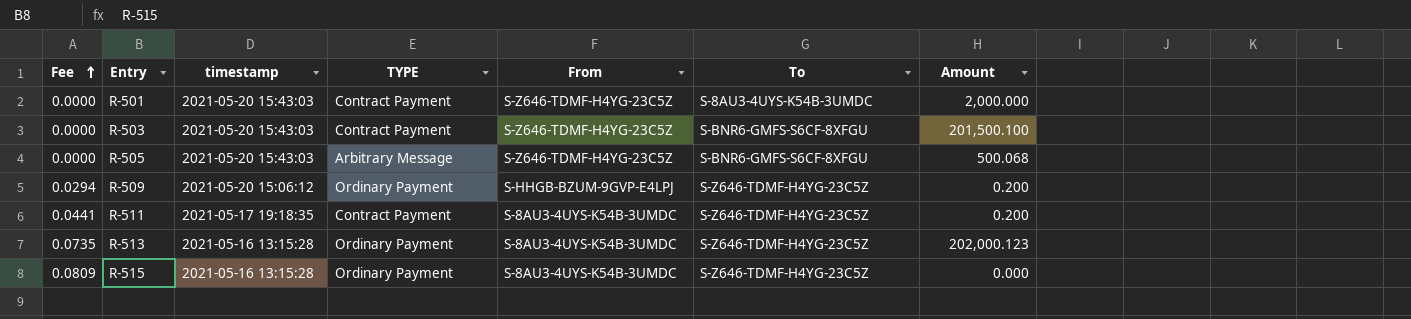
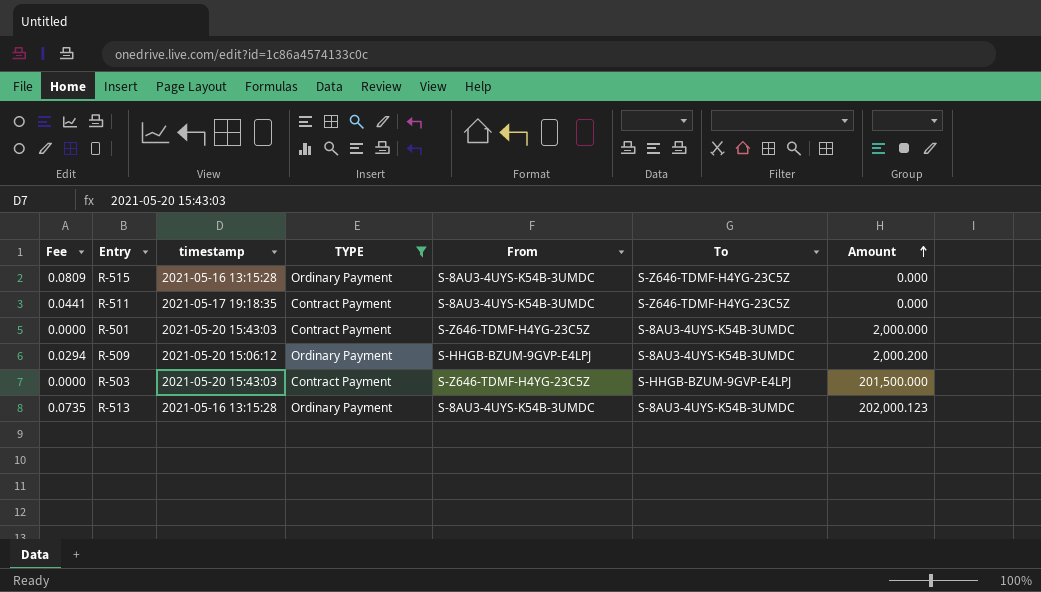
filter: none -> TYPE != Arbitrary Message
row order: Fee ascending -> Amount ascending
R-511 | Amount: 0.200 -> 0.000
R-509 | To: S-Z646-TDMF-H4YG-23C5Z -> S-8AU3-4UYS-K54B-3UMDC
R-509 | Amount: 0.200 -> 2,000.200
R-503 | To: S-BNR6-GMFS-S6CF-8XFGU -> S-HHGB-BZUM-9GVP-E4LPJ
R-503 | Amount: 201,500.100 -> 201,500.000
R-513 | To: S-Z646-TDMF-H4YG-23C5Z -> S-8AU3-4UYS-K54B-3UMDC

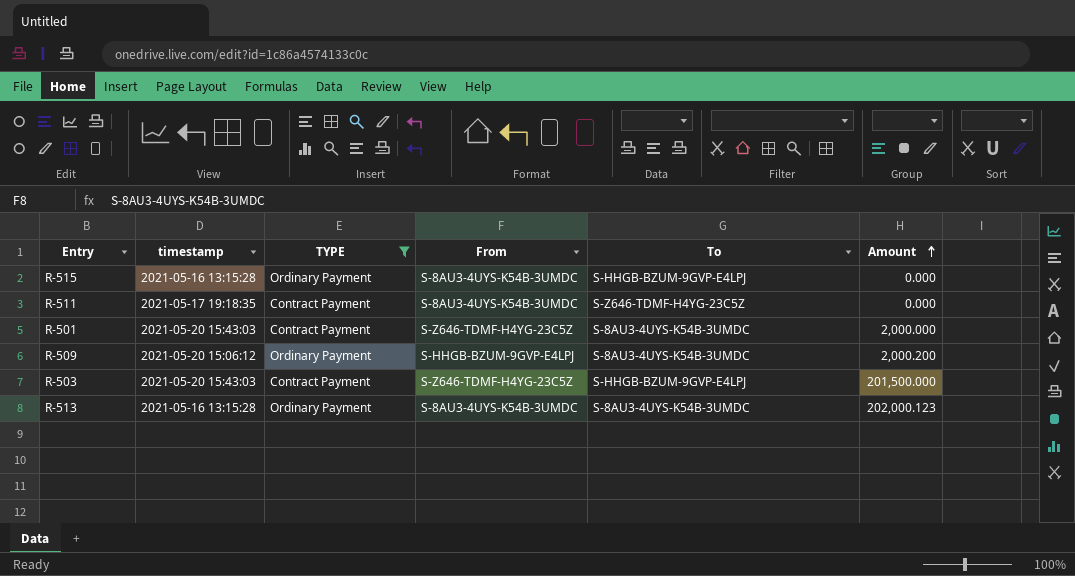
column Fee | position: 1 -> none
R-515 | To: S-Z646-TDMF-H4YG-23C5Z -> S-HHGB-BZUM-9GVP-E4LPJ

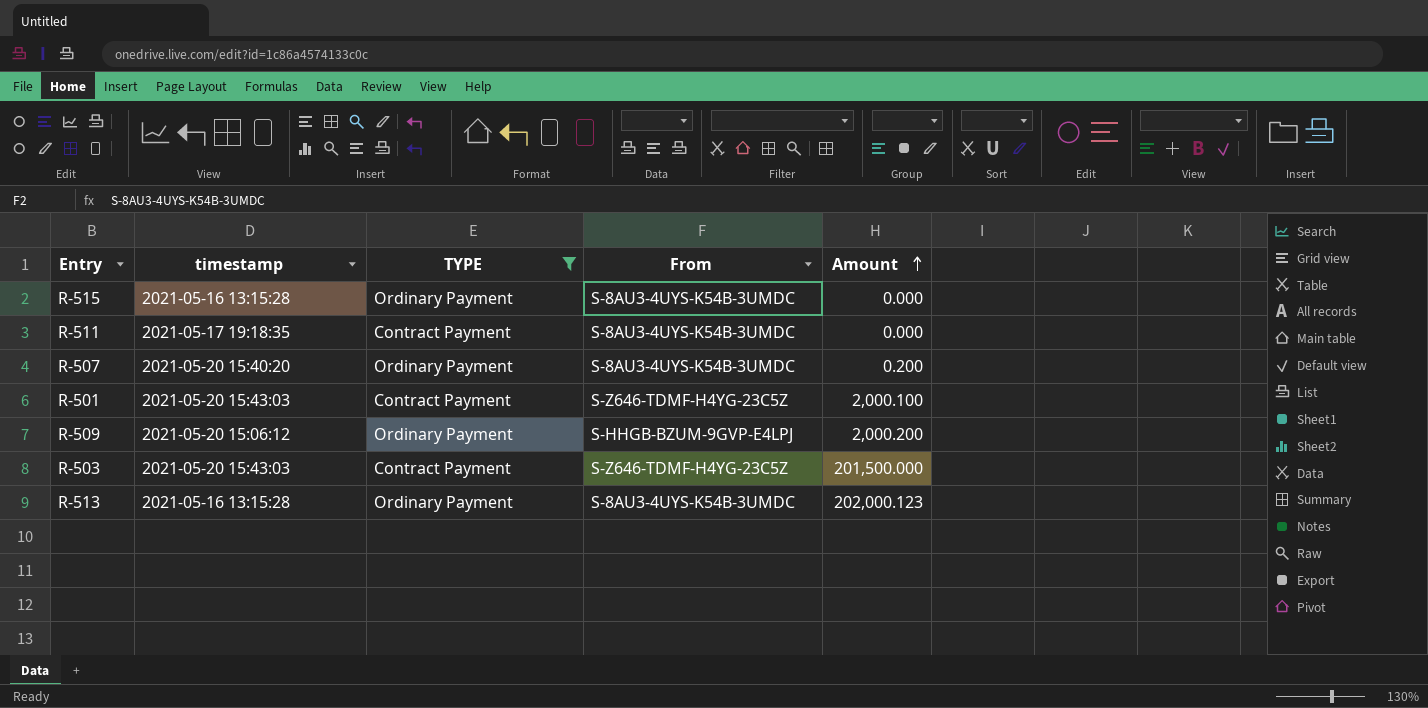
column To | position: 5 -> none
row R-507: none -> 2021-05-20 15:40:20 | Ordinary Payment | S-8AU3-4UYS-K54B-3UMDC | 0.200
R-501 | Amount: 2,000.000 -> 2,000.100

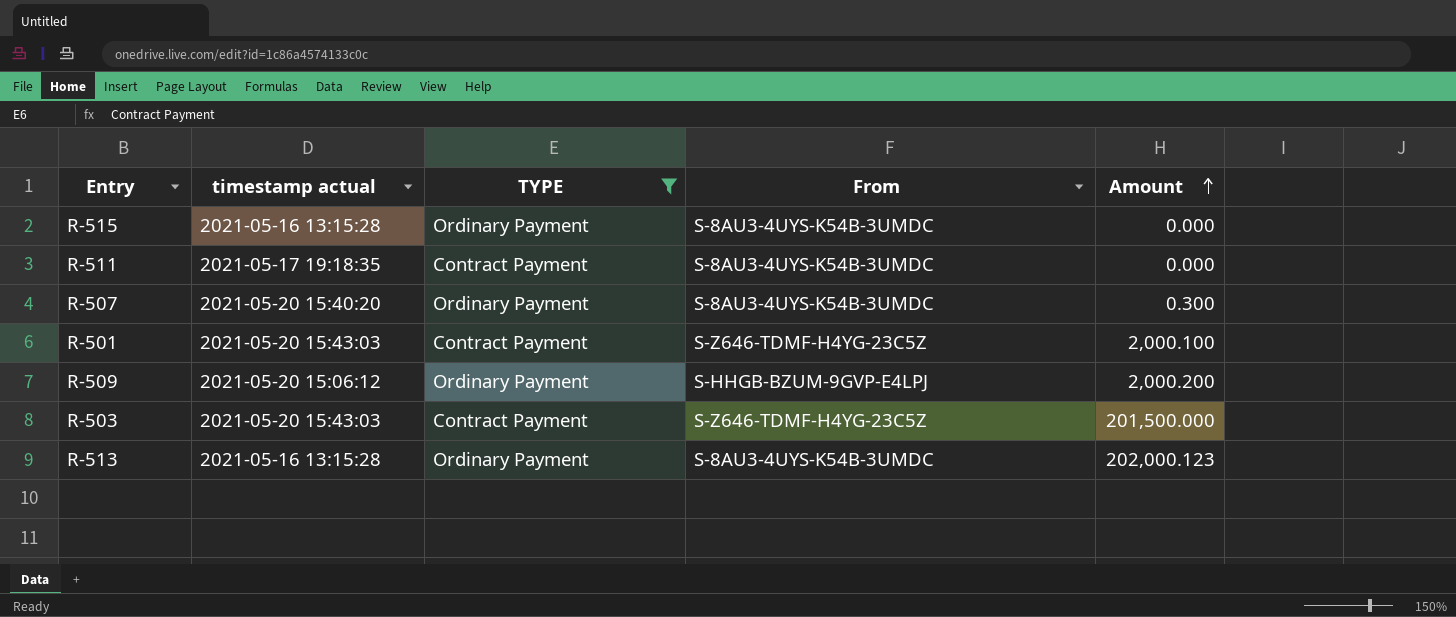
column name: timestamp -> timestamp actual
R-507 | Amount: 0.200 -> 0.300

